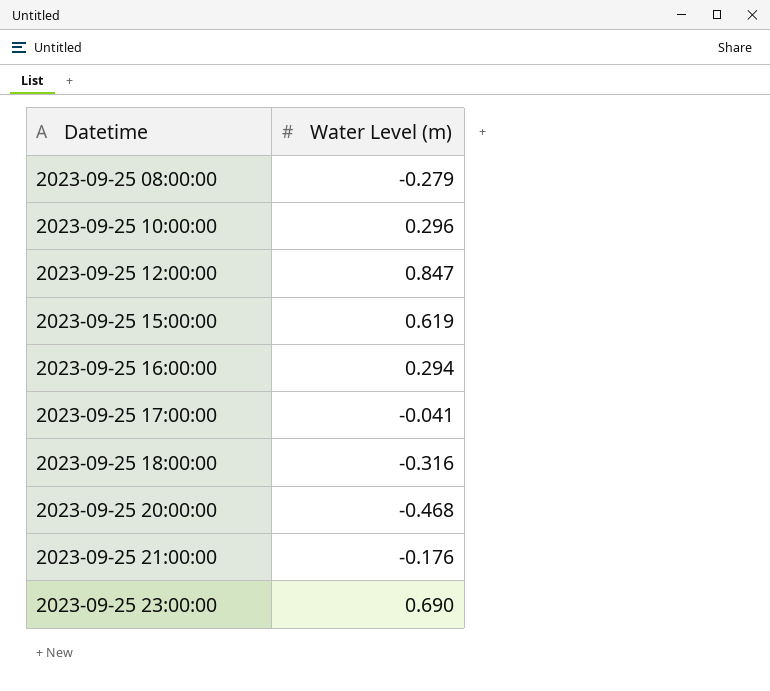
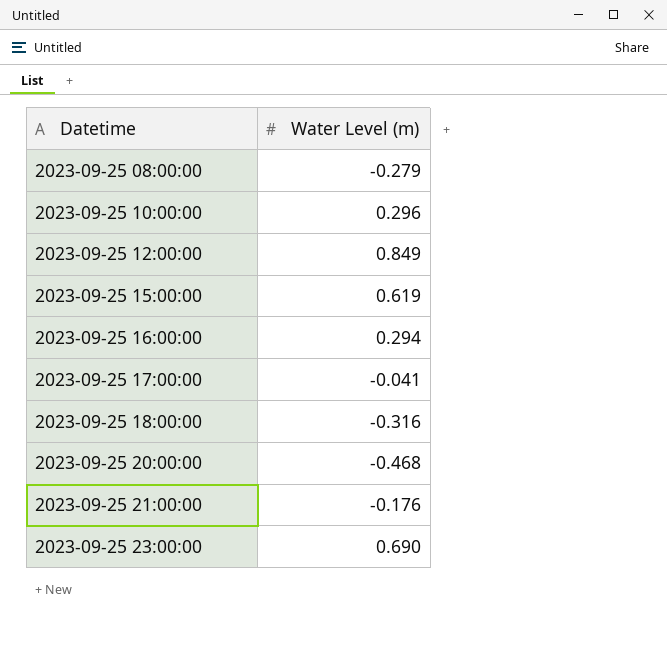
2023-09-25 12:00:00 | Water Level (m): 0.847 -> 0.849

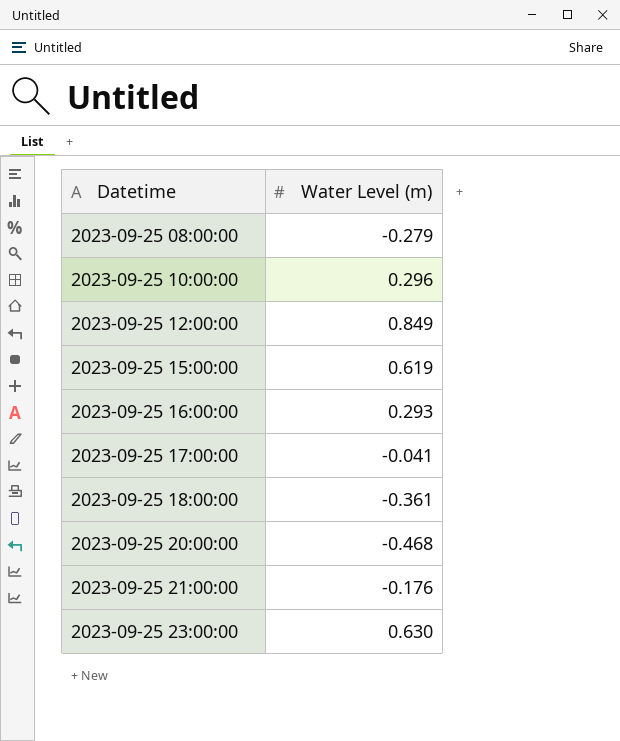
2023-09-25 16:00:00 | Water Level (m): 0.294 -> 0.293
2023-09-25 18:00:00 | Water Level (m): -0.316 -> -0.361
2023-09-25 23:00:00 | Water Level (m): 0.690 -> 0.630

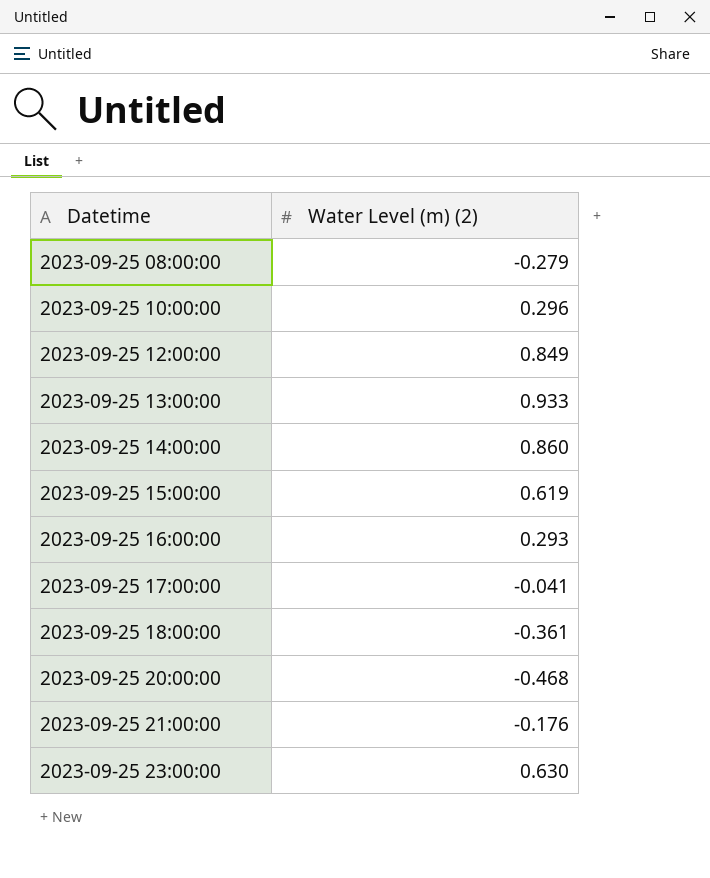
column name: Water Level (m) -> Water Level (m) (2)
row 2023-09-25 13:00:00: none -> 0.933
row 2023-09-25 14:00:00: none -> 0.860

